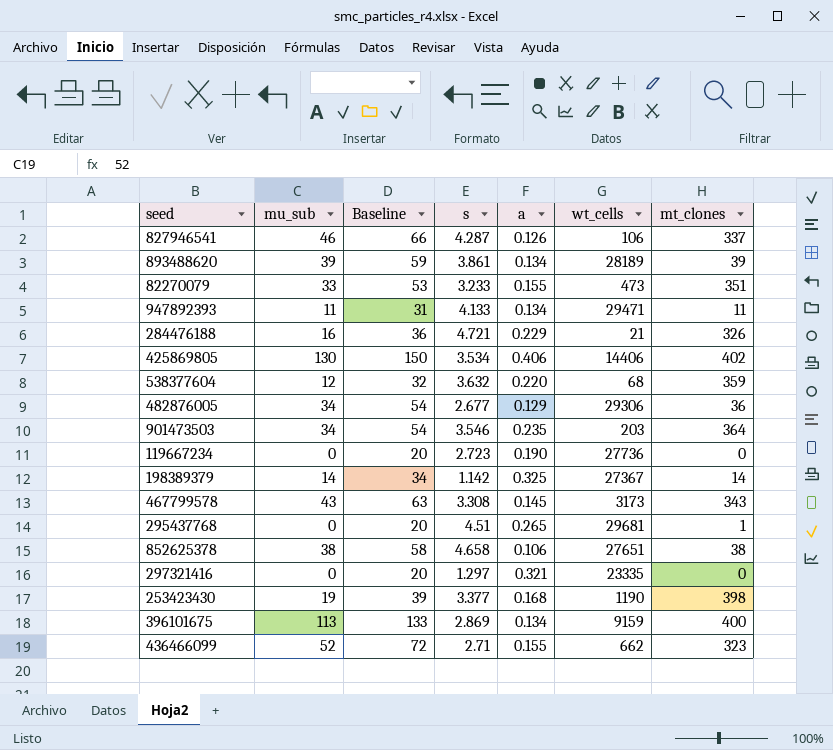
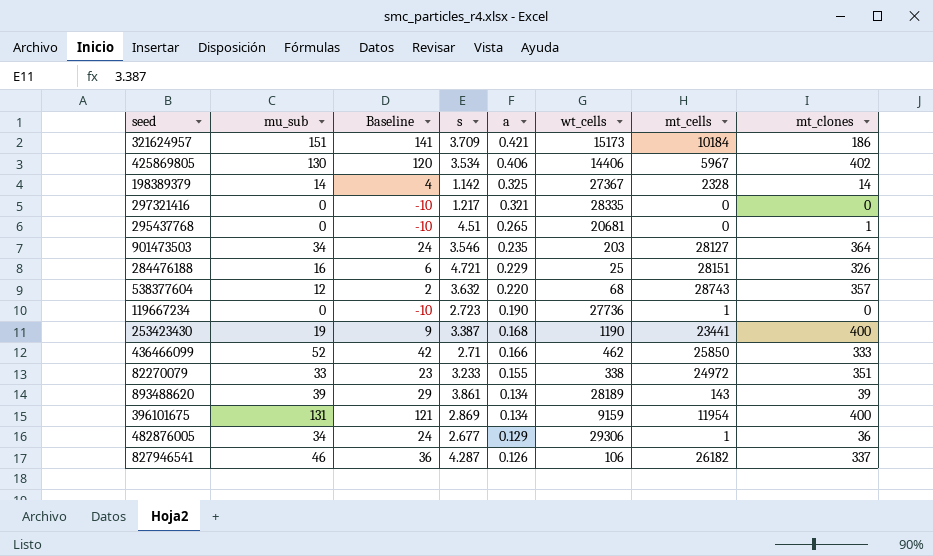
row order: none -> a descending
column Baseline | formula: [mu_sub] + 20 -> [mu_sub] - 10
column mt_cells | position: none -> 7
row 947892393: 11 | 31 | 4.133 | 0.134 | 29471 | 11 -> none
row 467799578: 43 | 63 | 3.308 | 0.145 | 3173 | 343 -> none
row 852625378: 38 | 58 | 4.658 | 0.106 | 27651 | 38 -> none
row 321624957: none -> 151 | 141 | 3.709 | 0.421 | 15173 | 10184 | 186
297321416 | s: 1.297 -> 1.217
297321416 | wt_cells: 23335 -> 28335
295437768 | wt_cells: 29681 -> 20681
284476188 | wt_cells: 21 -> 25
538377604 | mt_clones: 359 -> 357
253423430 | s: 3.377 -> 3.387
253423430 | mt_clones: 398 -> 400
436466099 | a: 0.155 -> 0.166
436466099 | wt_cells: 662 -> 462
436466099 | mt_clones: 323 -> 333
82270079 | wt_cells: 473 -> 338
396101675 | mu_sub: 113 -> 131

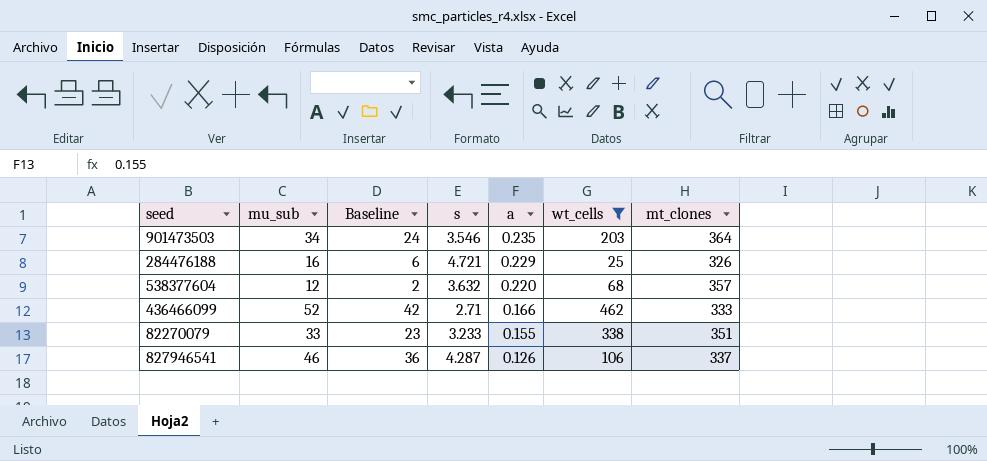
filter: none -> wt_cells <= 462
column mt_cells | position: 7 -> none

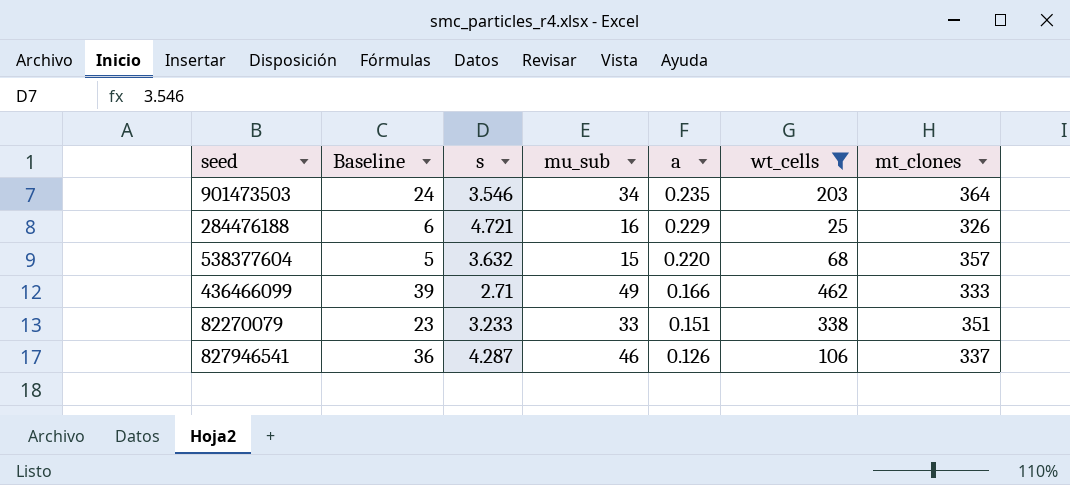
column mu_sub | position: 2 -> 4
538377604 | Baseline: 2 -> 5
538377604 | mu_sub: 12 -> 15
436466099 | Baseline: 42 -> 39
436466099 | mu_sub: 52 -> 49
82270079 | a: 0.155 -> 0.151

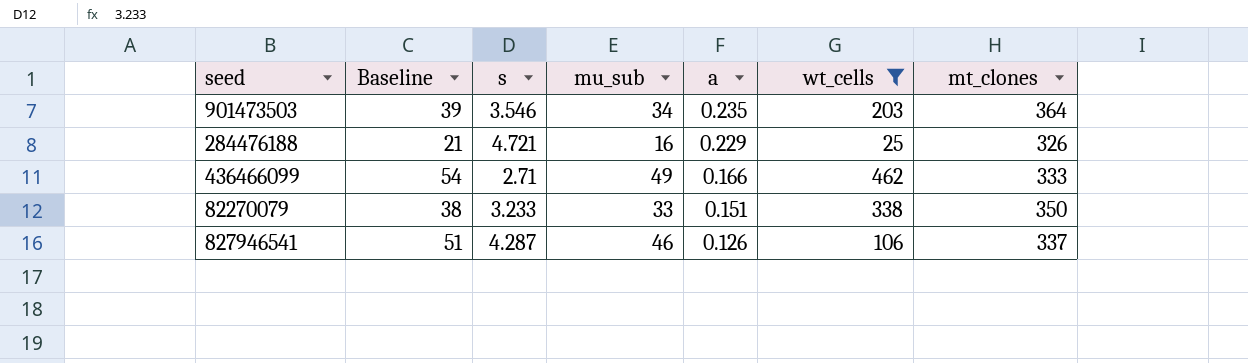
column Baseline | formula: [mu_sub] - 10 -> [mu_sub] + 5
row 538377604: 5 | 3.632 | 15 | 0.220 | 68 | 357 -> none
82270079 | mt_clones: 351 -> 350

